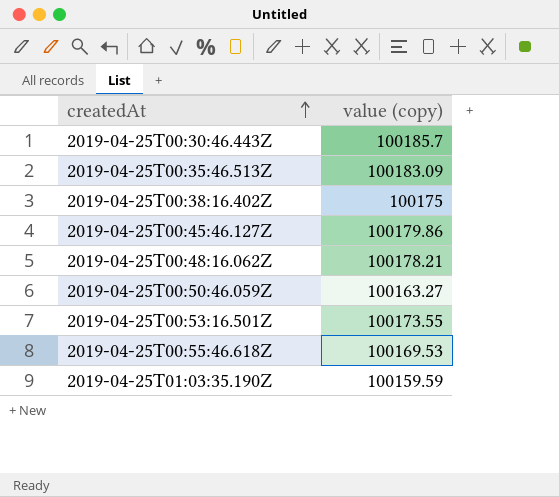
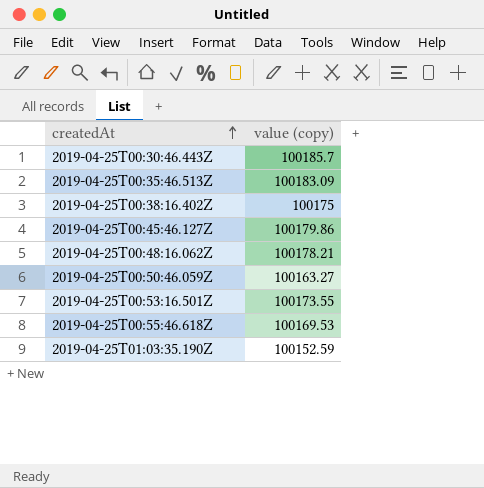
2019-04-25T01:03:35.190Z | value (copy): 100159.59 -> 100152.59

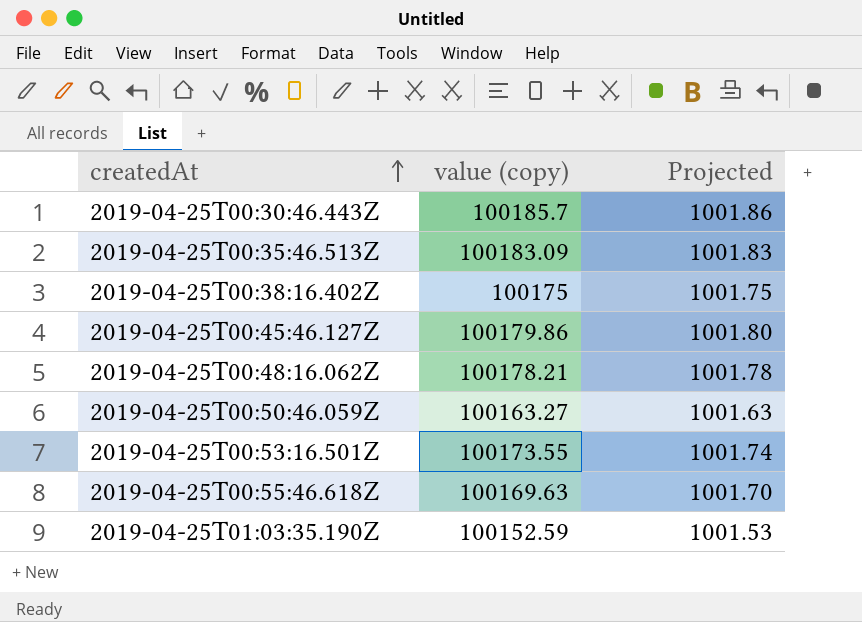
column Projected | formula: none -> [value (copy)] * 0.01
2019-04-25T00:55:46.618Z | value (copy): 100169.53 -> 100169.63

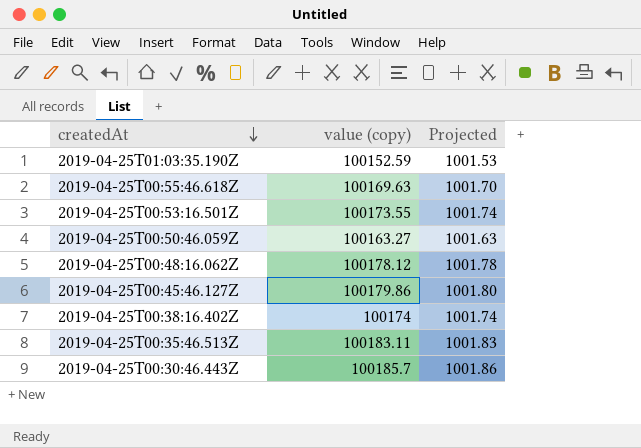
row order: createdAt ascending -> createdAt descending
2019-04-25T00:48:16.062Z | value (copy): 100178.21 -> 100178.12
2019-04-25T00:38:16.402Z | value (copy): 100175 -> 100174
2019-04-25T00:38:16.402Z | Projected: 1001.75 -> 1001.74
2019-04-25T00:35:46.513Z | value (copy): 100183.09 -> 100183.11

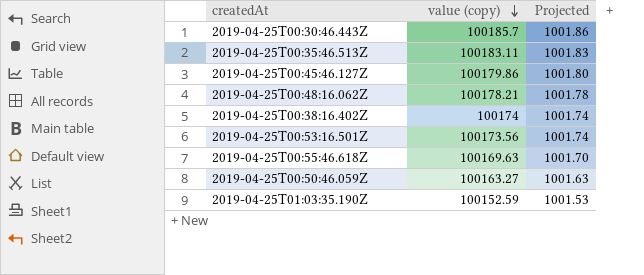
row order: createdAt descending -> value (copy) descending
2019-04-25T00:48:16.062Z | value (copy): 100178.12 -> 100178.21
2019-04-25T00:53:16.501Z | value (copy): 100173.55 -> 100173.56

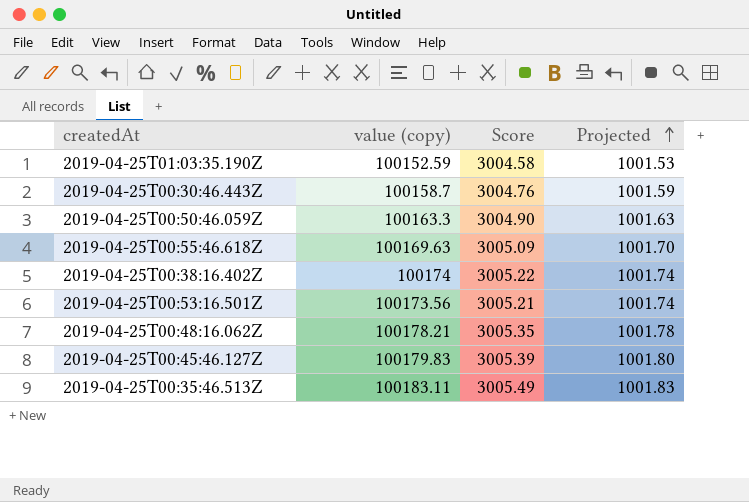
row order: value (copy) descending -> Projected ascending
column Score | formula: none -> [value (copy)] * 0.03
2019-04-25T00:30:46.443Z | value (copy): 100185.7 -> 100158.7
2019-04-25T00:30:46.443Z | Projected: 1001.86 -> 1001.59
2019-04-25T00:50:46.059Z | value (copy): 100163.27 -> 100163.3
2019-04-25T00:45:46.127Z | value (copy): 100179.86 -> 100179.83

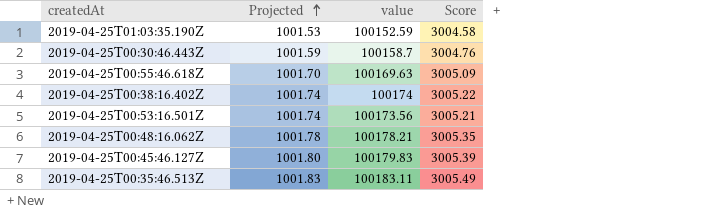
column Projected | position: 4 -> 2
column name: value (copy) -> value
row 2019-04-25T00:50:46.059Z: 100163.3 | 3004.90 | 1001.63 -> none

